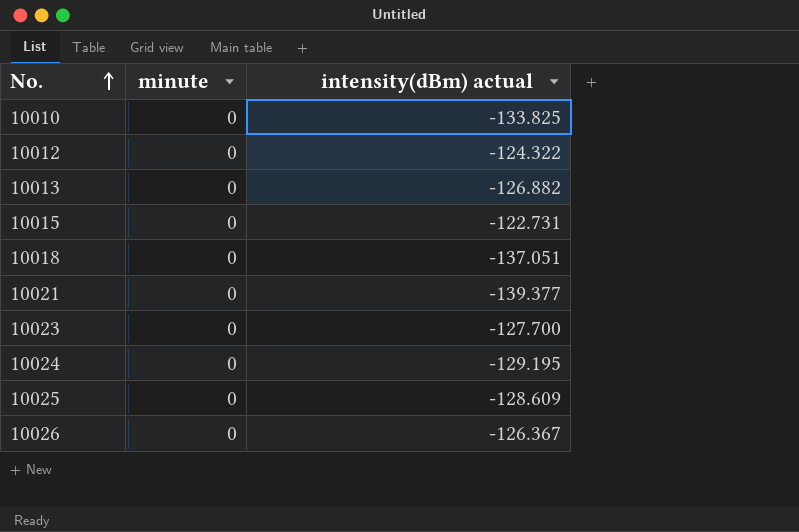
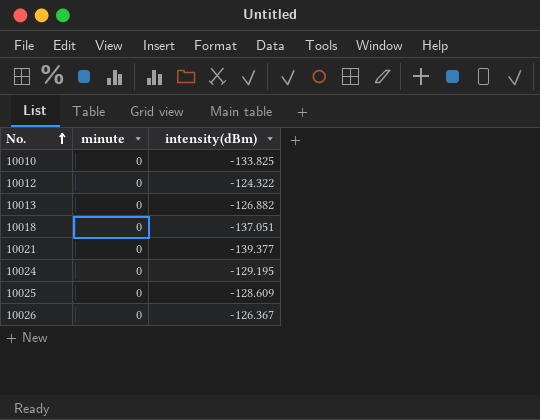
column name: intensity(dBm) actual -> intensity(dBm)
row 10015: 0 | -122.731 -> none
row 10023: 0 | -127.700 -> none

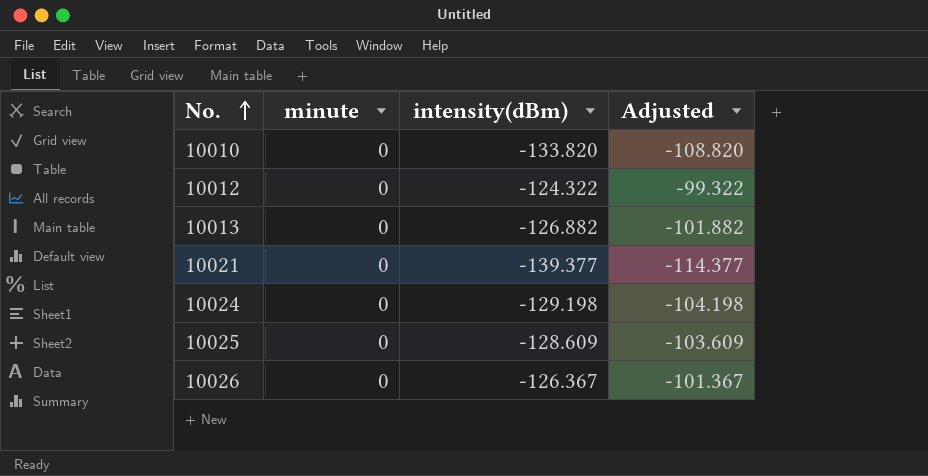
column Adjusted | formula: none -> [intensity(dBm)] + 25
row 10018: 0 | -137.051 -> none
10010 | intensity(dBm): -133.825 -> -133.820
10024 | intensity(dBm): -129.195 -> -129.198

